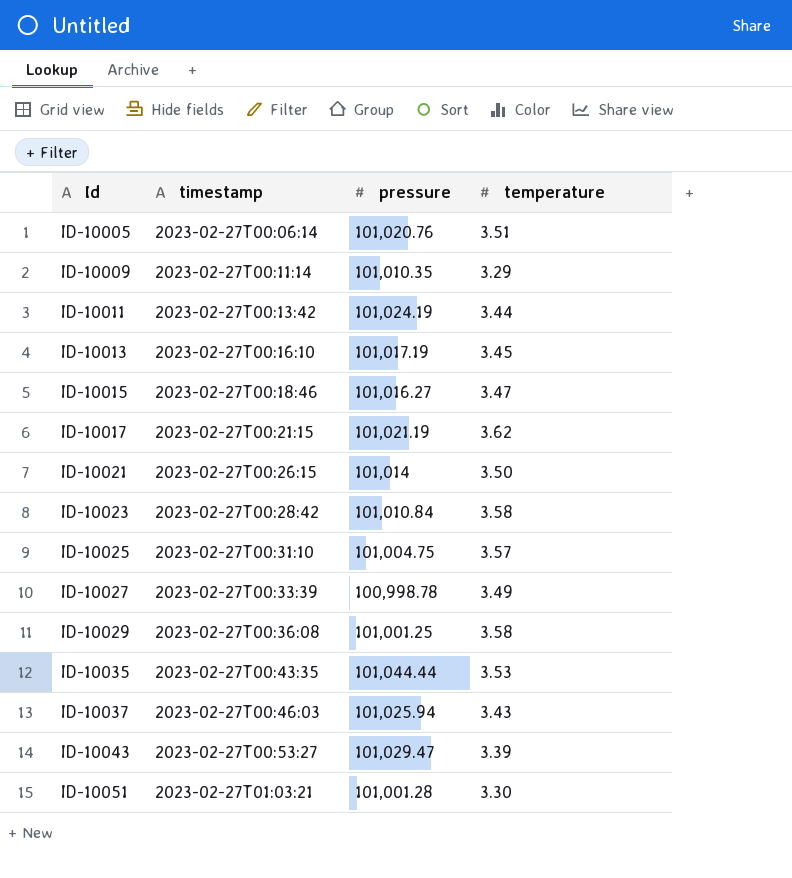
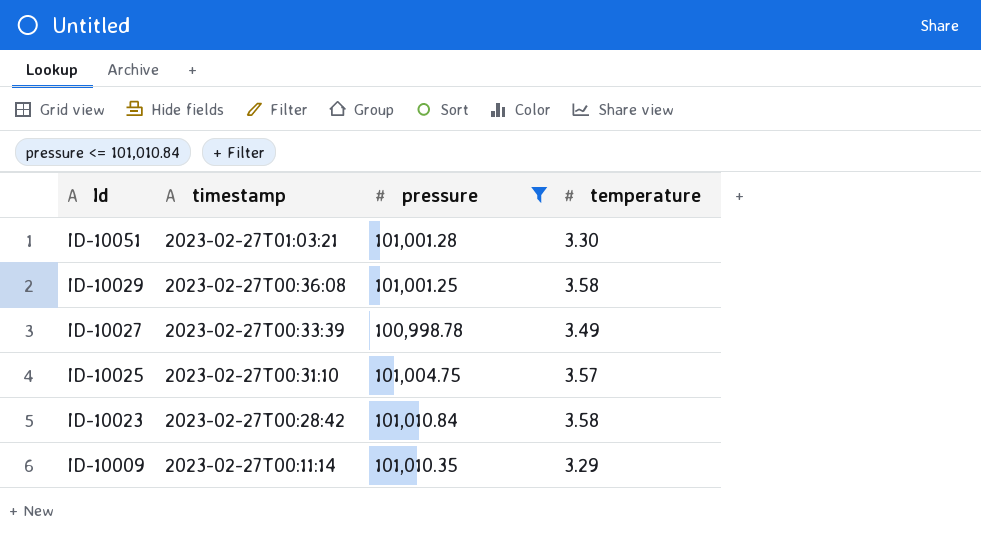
filter: none -> pressure <= 101,010.84
row order: Id ascending -> Id descending

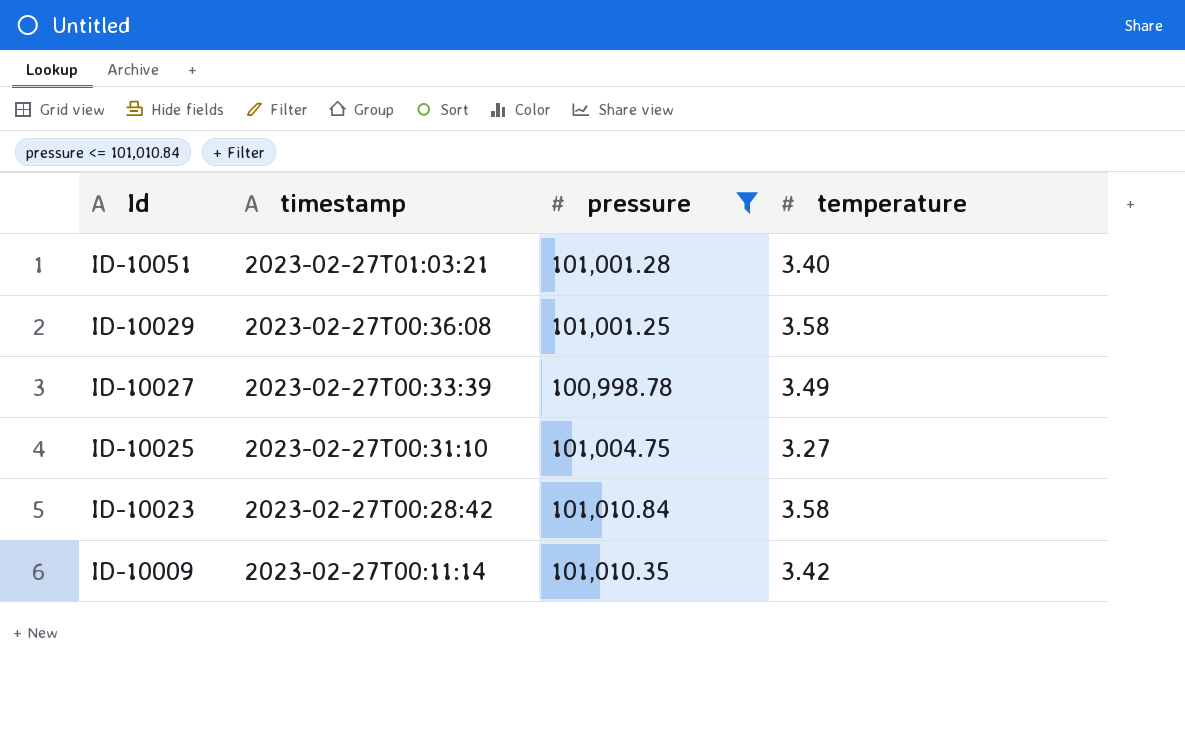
ID-10051 | temperature: 3.30 -> 3.40
ID-10025 | temperature: 3.57 -> 3.27
ID-10009 | temperature: 3.29 -> 3.42

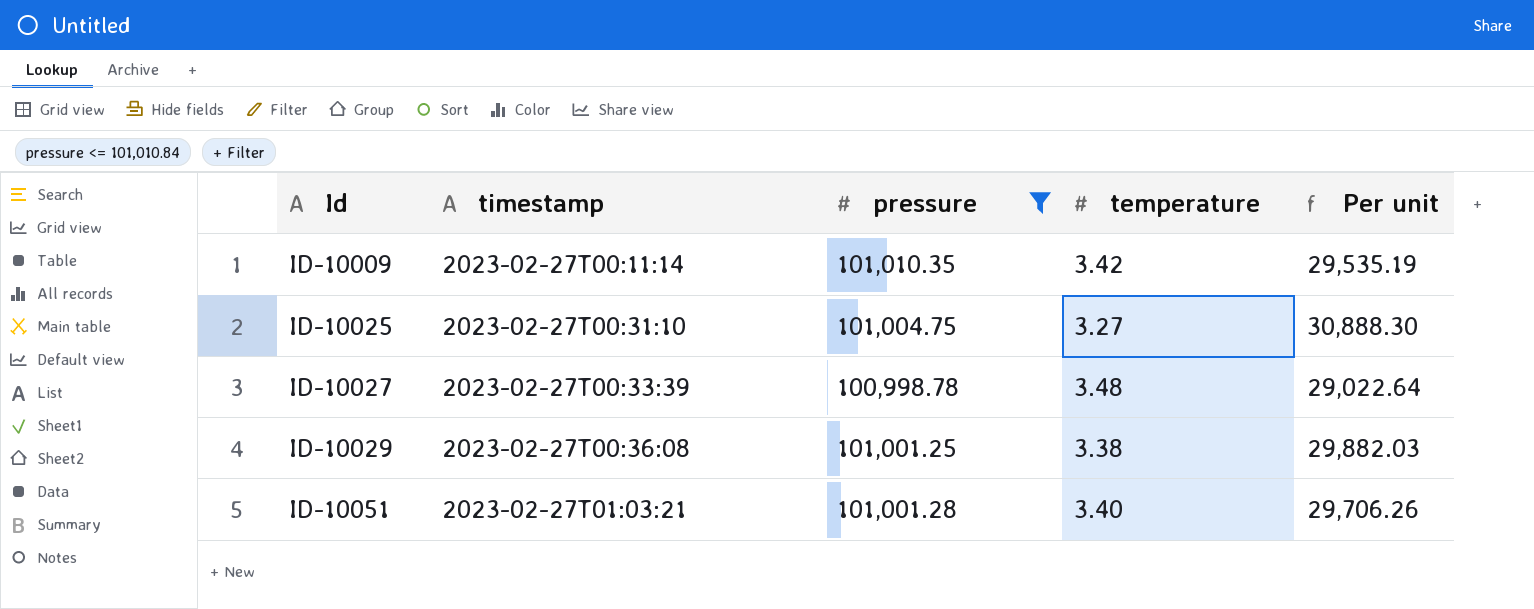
row order: Id descending -> Id ascending
column Per unit | formula: none -> [pressure] / [temperature]
row ID-10023: 2023-02-27T00:28:42 | 101,010.84 | 3.58 -> none
ID-10027 | temperature: 3.49 -> 3.48
ID-10029 | temperature: 3.58 -> 3.38

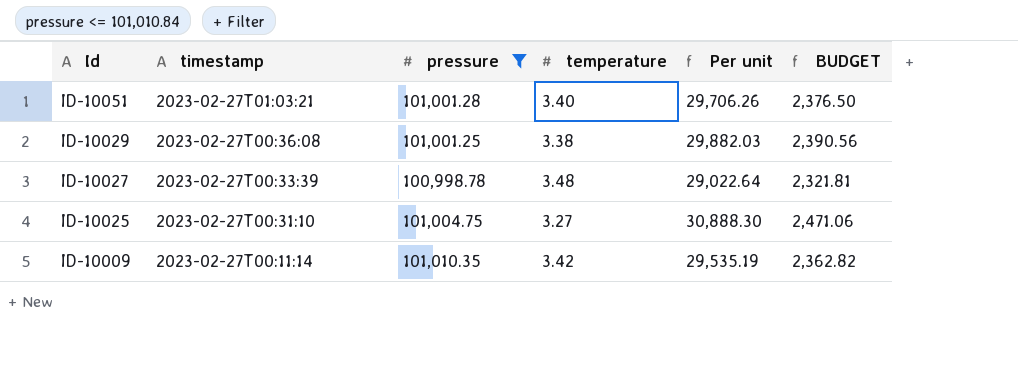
row order: Id ascending -> Id descending
column BUDGET | formula: none -> [Per unit] * 0.08

